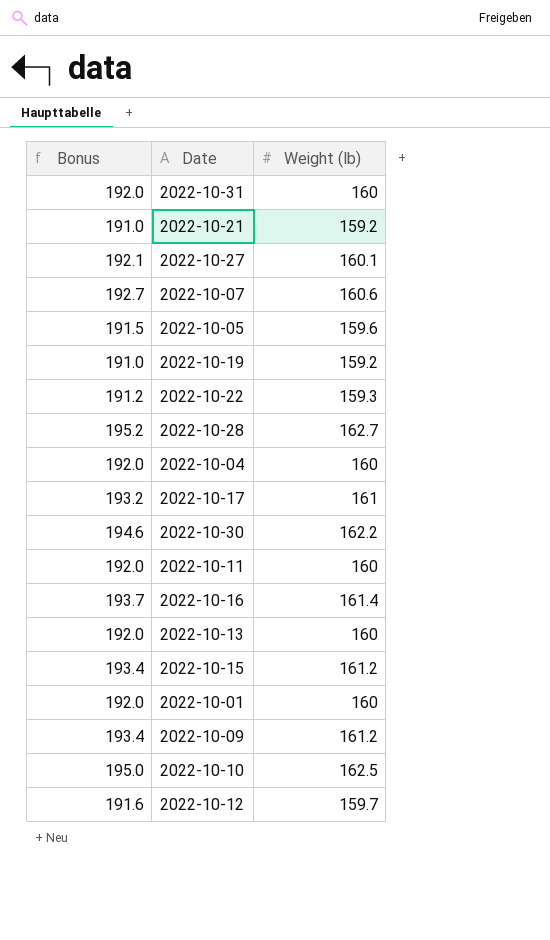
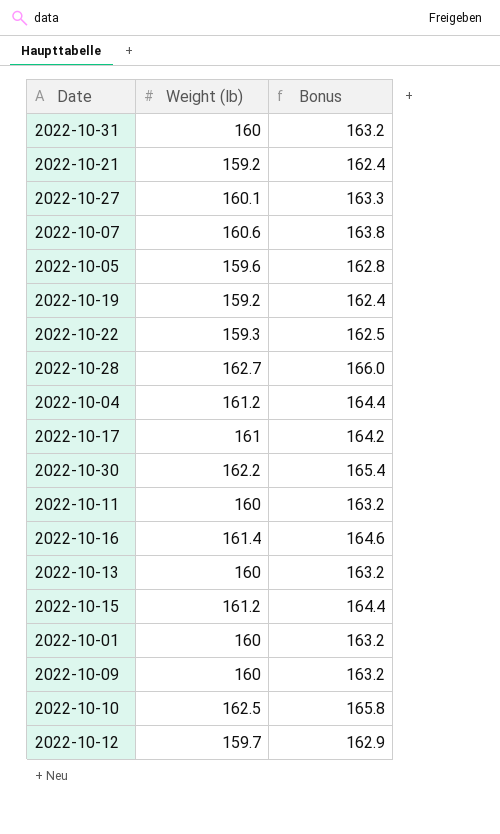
column Bonus | formula: [Weight (lb)] * 1.2 -> [Weight (lb)] * 1.02
column Bonus | position: 1 -> 3
2022-10-04 | Weight (lb): 160 -> 161.2
2022-10-09 | Weight (lb): 161.2 -> 160

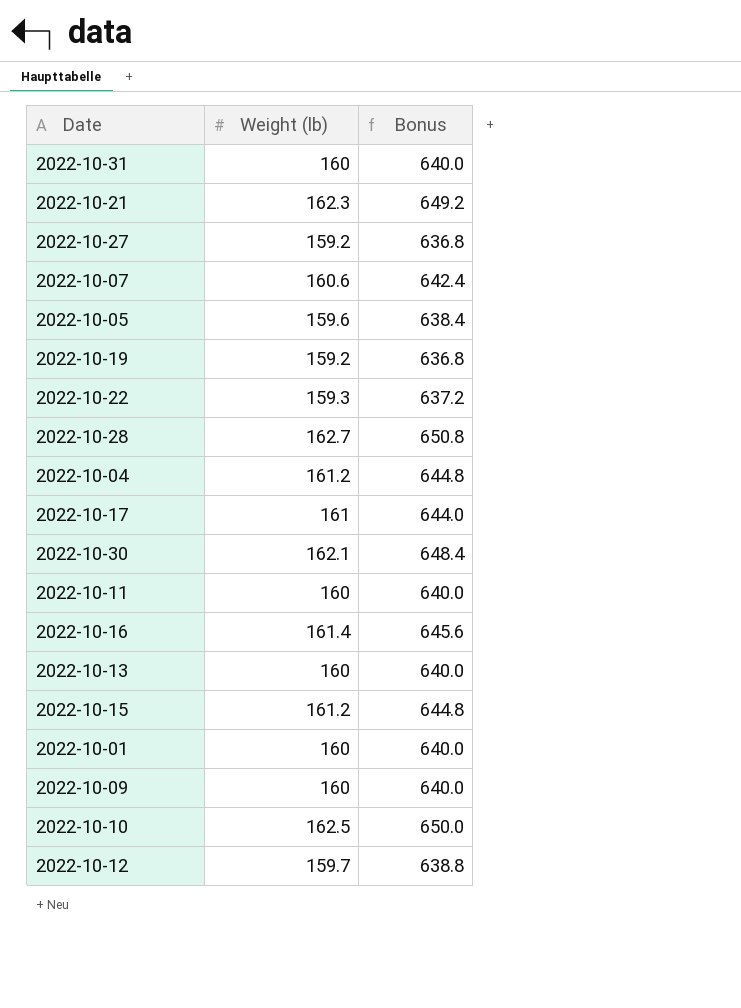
column Bonus | formula: [Weight (lb)] * 1.02 -> [Weight (lb)] * 4
2022-10-21 | Weight (lb): 159.2 -> 162.3
2022-10-27 | Weight (lb): 160.1 -> 159.2
2022-10-30 | Weight (lb): 162.2 -> 162.1

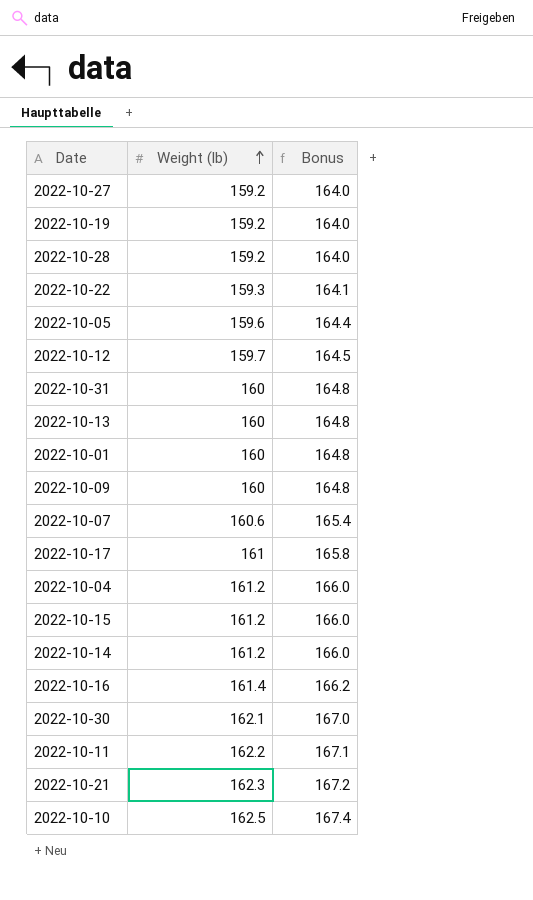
row order: none -> Weight (lb) ascending
column Bonus | formula: [Weight (lb)] * 4 -> [Weight (lb)] * 1.03
2022-10-28 | Weight (lb): 162.7 -> 159.2
row 2022-10-14: none -> 161.2 | 166.0
2022-10-11 | Weight (lb): 160 -> 162.2

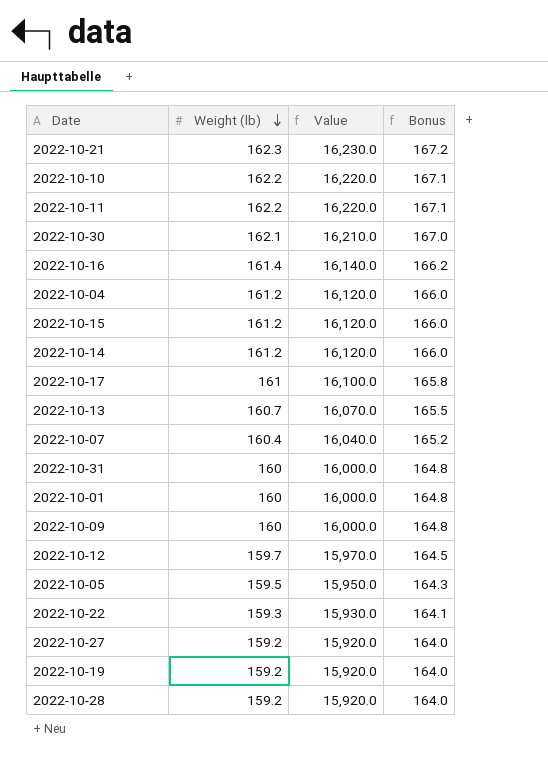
row order: Weight (lb) ascending -> Weight (lb) descending
column Value | formula: none -> [Weight (lb)] * 100
2022-10-10 | Weight (lb): 162.5 -> 162.2
2022-10-10 | Bonus: 167.4 -> 167.1
2022-10-13 | Weight (lb): 160 -> 160.7
2022-10-13 | Bonus: 164.8 -> 165.5
2022-10-07 | Weight (lb): 160.6 -> 160.4
2022-10-07 | Bonus: 165.4 -> 165.2
2022-10-05 | Weight (lb): 159.6 -> 159.5
2022-10-05 | Bonus: 164.4 -> 164.3

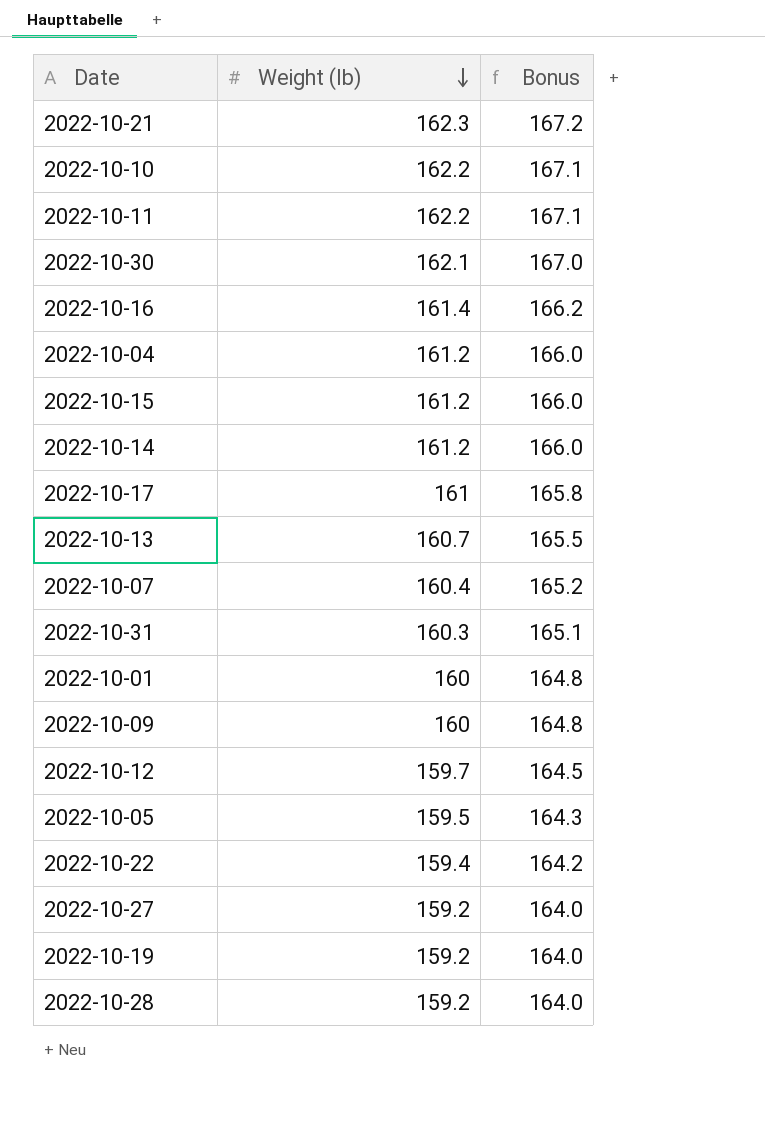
column Value | formula: [Weight (lb)] * 100 -> none
2022-10-31 | Weight (lb): 160 -> 160.3
2022-10-31 | Bonus: 164.8 -> 165.1
2022-10-22 | Weight (lb): 159.3 -> 159.4
2022-10-22 | Bonus: 164.1 -> 164.2

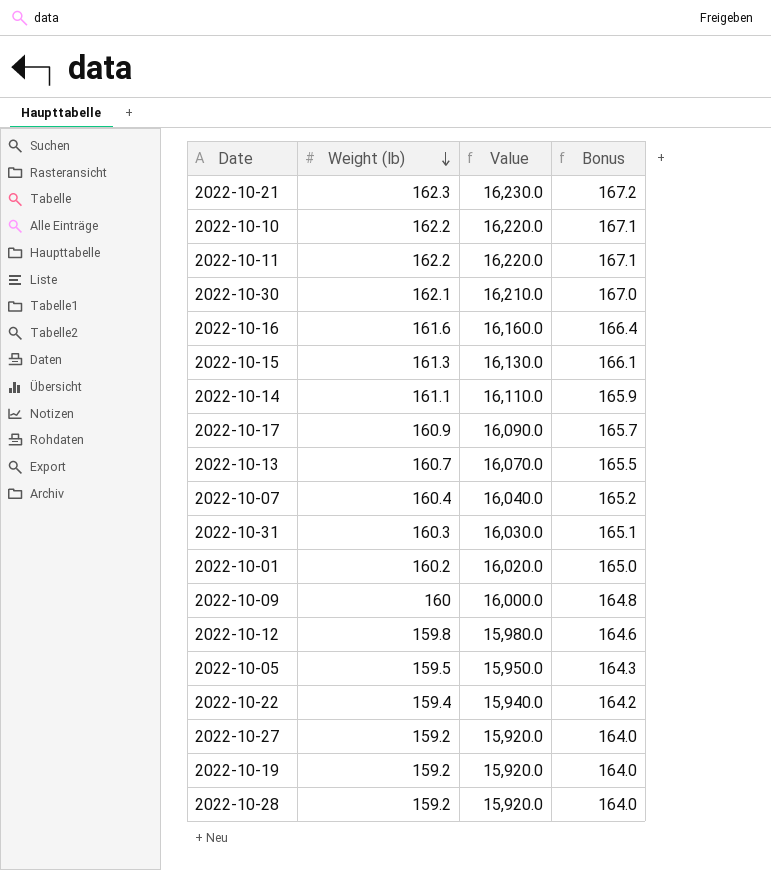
column Value | formula: none -> [Weight (lb)] * 100
row 2022-10-04: 161.2 | 166.0 -> none
2022-10-16 | Weight (lb): 161.4 -> 161.6
2022-10-16 | Bonus: 166.2 -> 166.4
2022-10-15 | Weight (lb): 161.2 -> 161.3
2022-10-15 | Bonus: 166.0 -> 166.1
2022-10-14 | Weight (lb): 161.2 -> 161.1
2022-10-14 | Bonus: 166.0 -> 165.9
2022-10-17 | Weight (lb): 161 -> 160.9
2022-10-17 | Bonus: 165.8 -> 165.7
2022-10-01 | Weight (lb): 160 -> 160.2
2022-10-01 | Bonus: 164.8 -> 165.0
2022-10-12 | Weight (lb): 159.7 -> 159.8
2022-10-12 | Bonus: 164.5 -> 164.6

